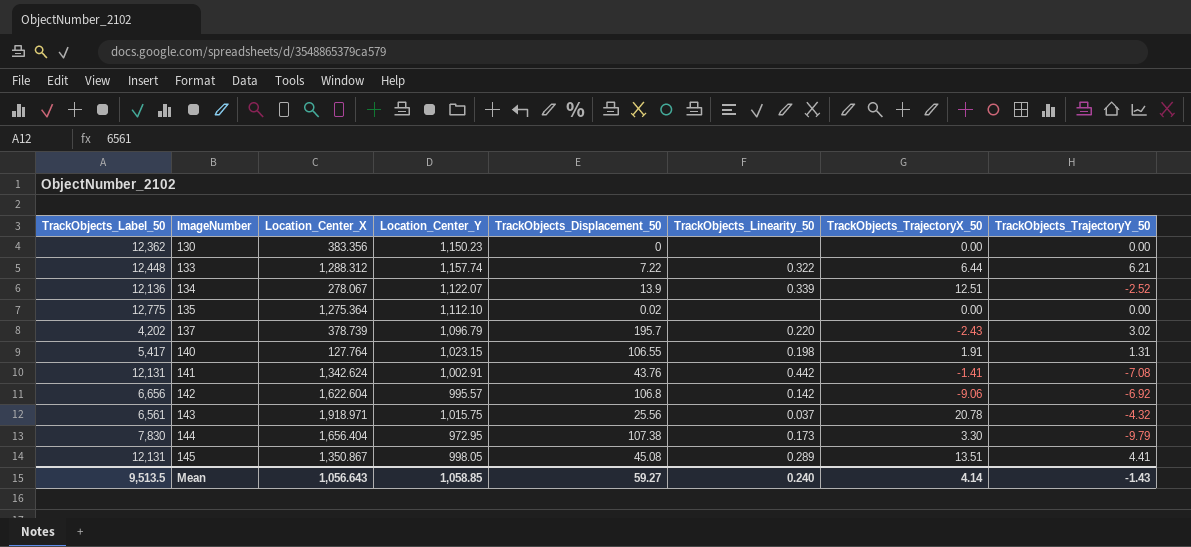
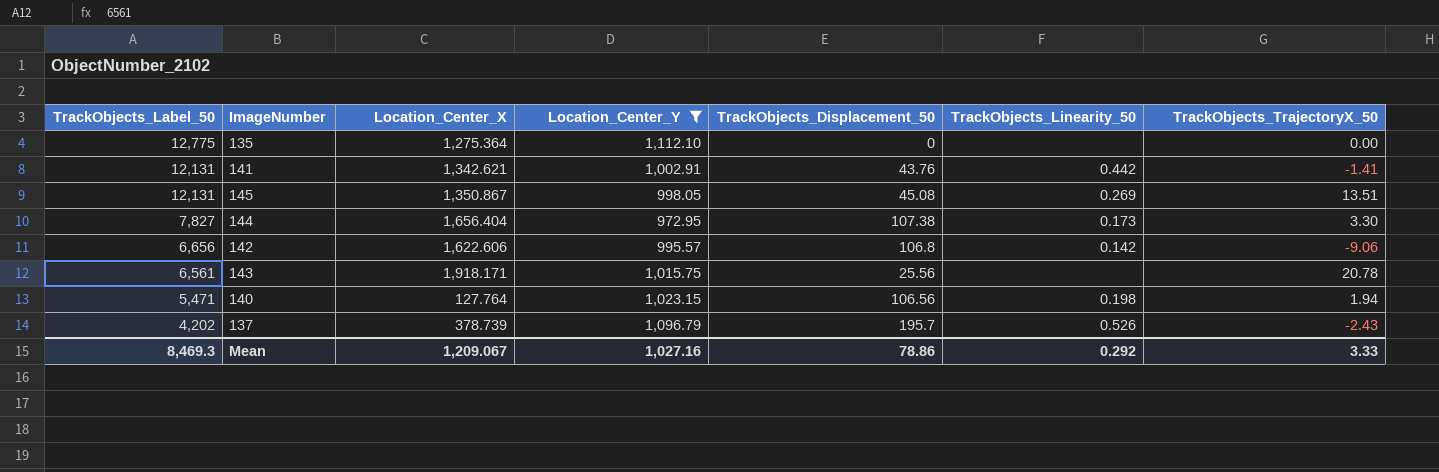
filter: none -> Location_Center_Y <= 1,112.10
row order: ImageNumber ascending -> TrackObjects_Label_50 descending
column TrackObjects_TrajectoryY_50 | position: 8 -> none
135 | TrackObjects_Displacement_50: 0.02 -> 0
141 | Location_Center_X: 1,342.624 -> 1,342.621
145 | TrackObjects_Linearity_50: 0.289 -> 0.269
144 | TrackObjects_Label_50: 7,830 -> 7,827
142 | Location_Center_X: 1,622.604 -> 1,622.606
143 | Location_Center_X: 1,918.971 -> 1,918.171
143 | TrackObjects_Linearity_50: 0.037 -> none
140 | TrackObjects_Label_50: 5,417 -> 5,471
140 | TrackObjects_Displacement_50: 106.55 -> 106.56
140 | TrackObjects_TrajectoryX_50: 1.91 -> 1.94
137 | TrackObjects_Linearity_50: 0.220 -> 0.526
Mean | TrackObjects_Label_50: 9,513.5 -> 8,469.3
Mean | Location_Center_X: 1,056.643 -> 1,209.067
Mean | Location_Center_Y: 1,058.85 -> 1,027.16
Mean | TrackObjects_Displacement_50: 59.27 -> 78.86
Mean | TrackObjects_Linearity_50: 0.240 -> 0.292
Mean | TrackObjects_TrajectoryX_50: 4.14 -> 3.33

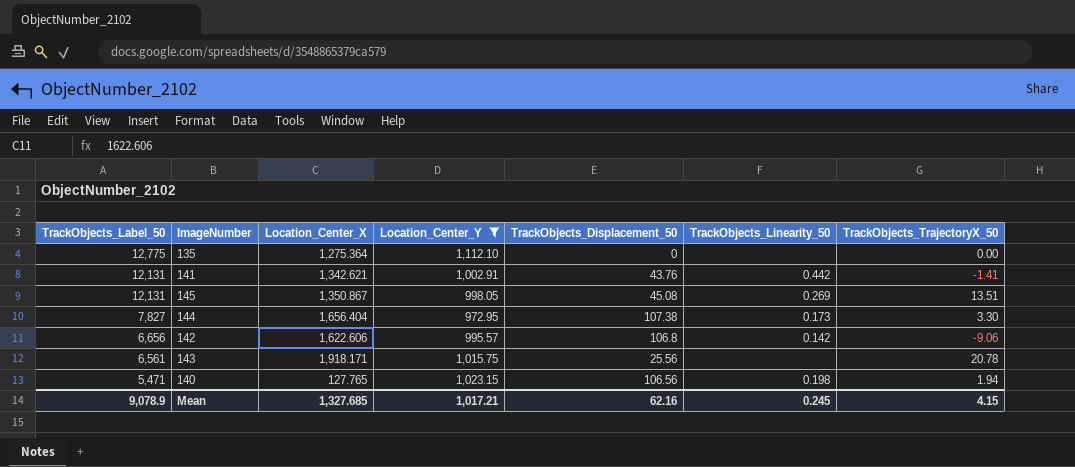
row 137: 4,202 | 378.739 | 1,096.79 | 195.7 | 0.526 | -2.43 -> none
140 | Location_Center_X: 127.764 -> 127.765
Mean | TrackObjects_Label_50: 8,469.3 -> 9,078.9
Mean | Location_Center_X: 1,209.067 -> 1,327.685
Mean | Location_Center_Y: 1,027.16 -> 1,017.21
Mean | TrackObjects_Displacement_50: 78.86 -> 62.16
Mean | TrackObjects_Linearity_50: 0.292 -> 0.245
Mean | TrackObjects_TrajectoryX_50: 3.33 -> 4.15

